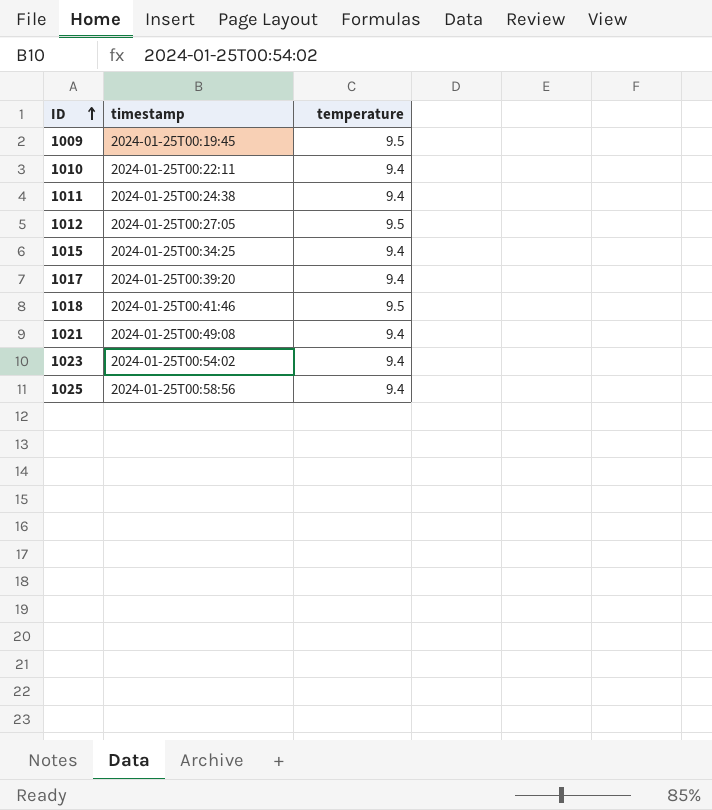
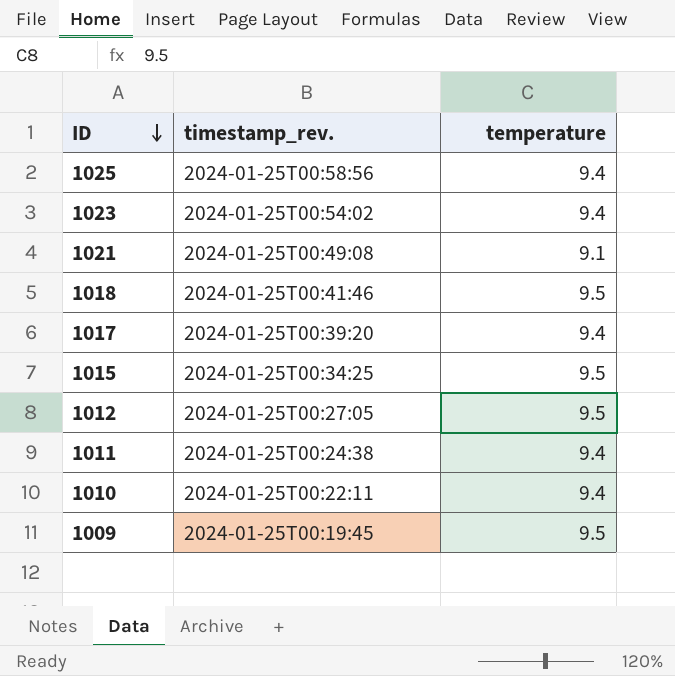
row order: ID ascending -> ID descending
column name: timestamp -> timestamp_rev.
1021 | temperature: 9.4 -> 9.1
1015 | temperature: 9.4 -> 9.5

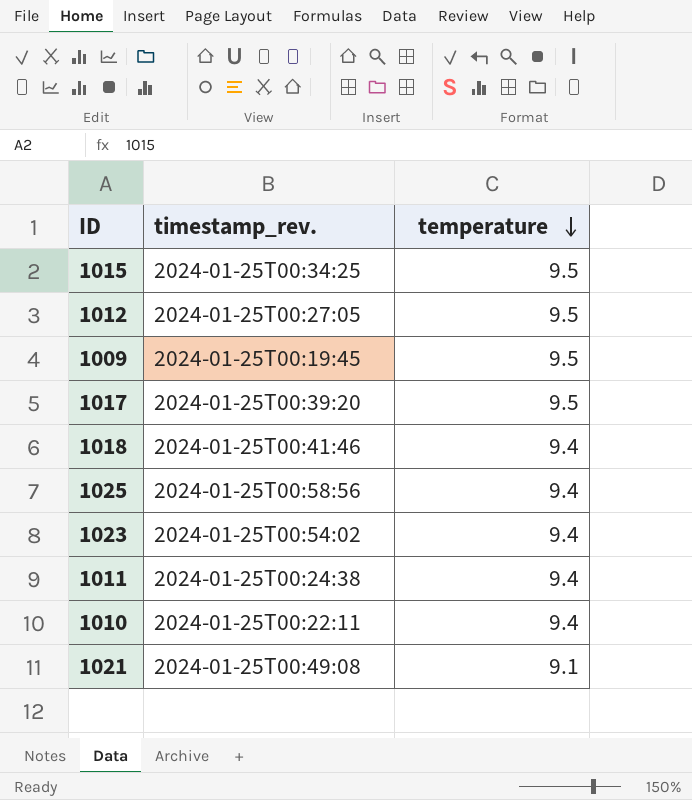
row order: ID descending -> temperature descending
1017 | temperature: 9.4 -> 9.5
1018 | temperature: 9.5 -> 9.4

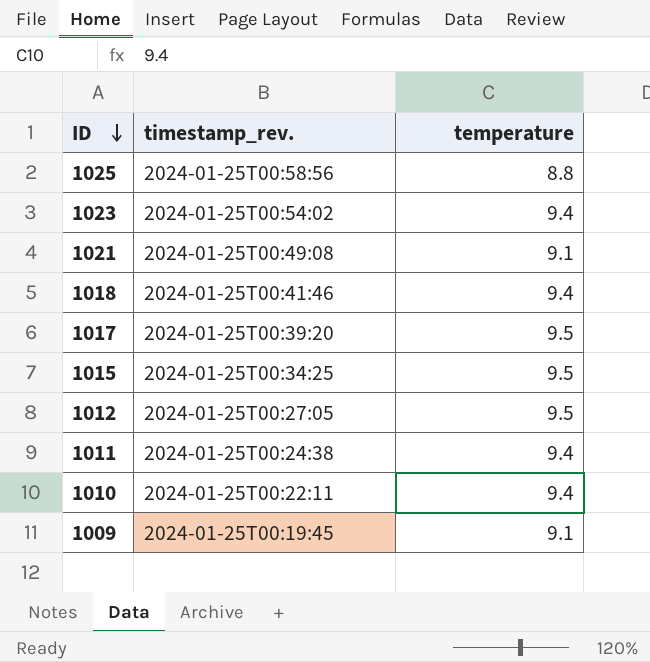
row order: temperature descending -> ID descending
1025 | temperature: 9.4 -> 8.8
1009 | temperature: 9.5 -> 9.1

